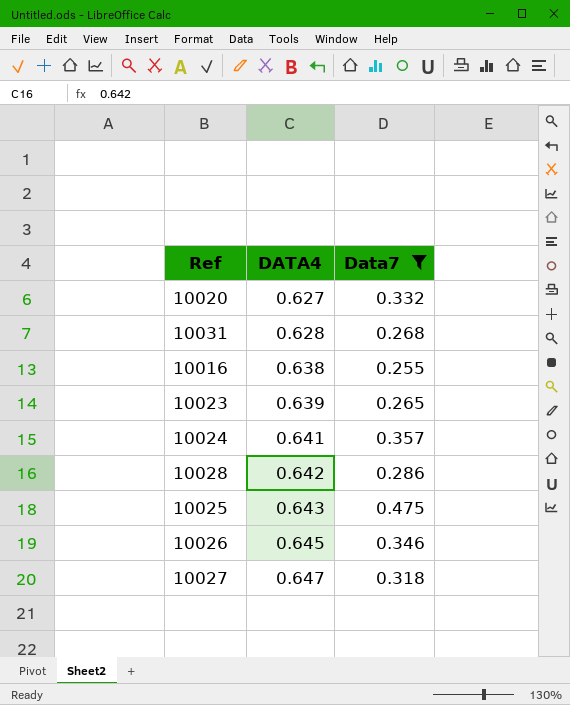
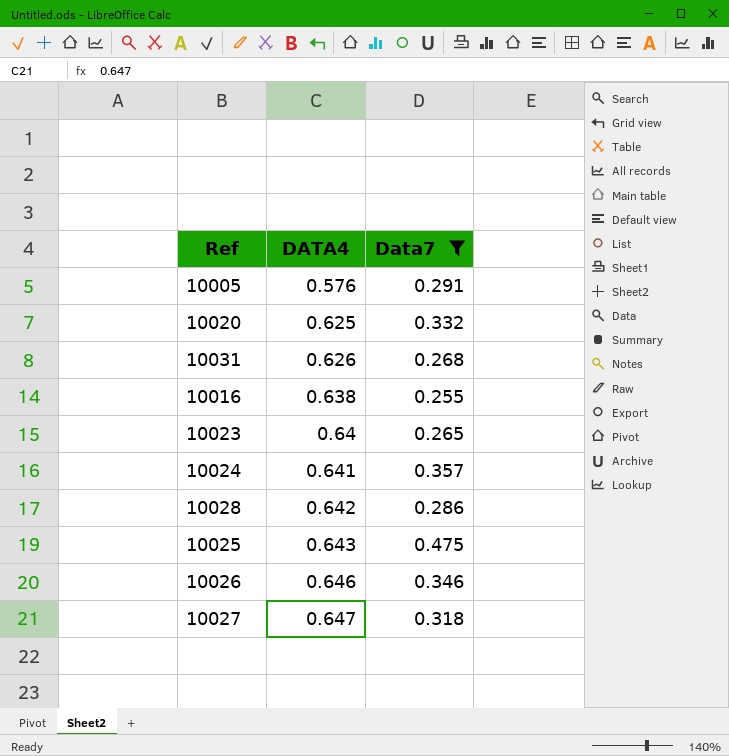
row 10005: none -> 0.576 | 0.291
10020 | DATA4: 0.627 -> 0.625
10031 | DATA4: 0.628 -> 0.626
10023 | DATA4: 0.639 -> 0.64
10026 | DATA4: 0.645 -> 0.646

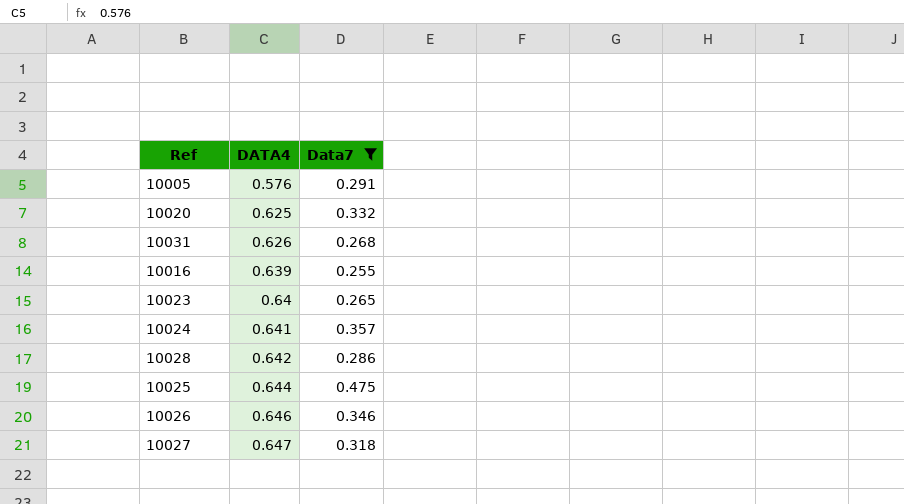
10016 | DATA4: 0.638 -> 0.639
10025 | DATA4: 0.643 -> 0.644

